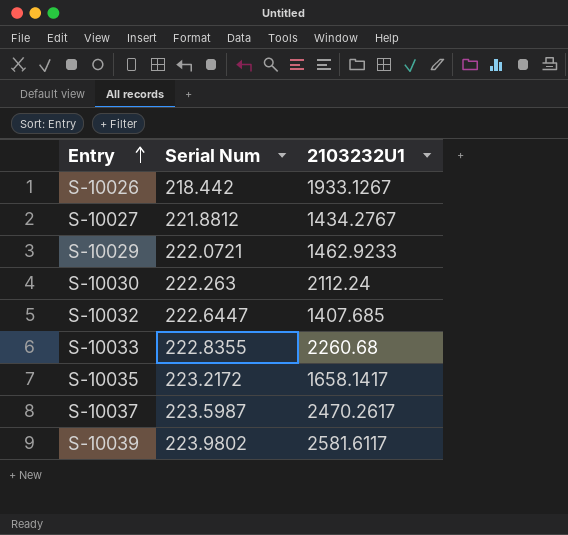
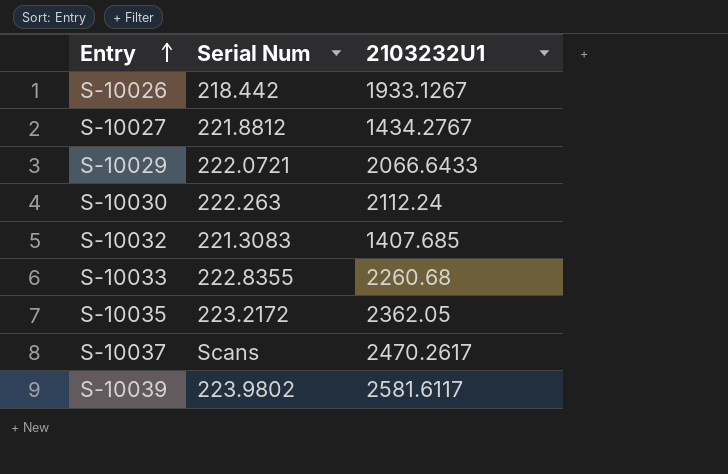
S-10029 | 2103232U1: 1462.9233 -> 2066.6433
S-10032 | Serial Num: 222.6447 -> 221.3083
S-10035 | 2103232U1: 1658.1417 -> 2362.05
S-10037 | Serial Num: 223.5987 -> Scans

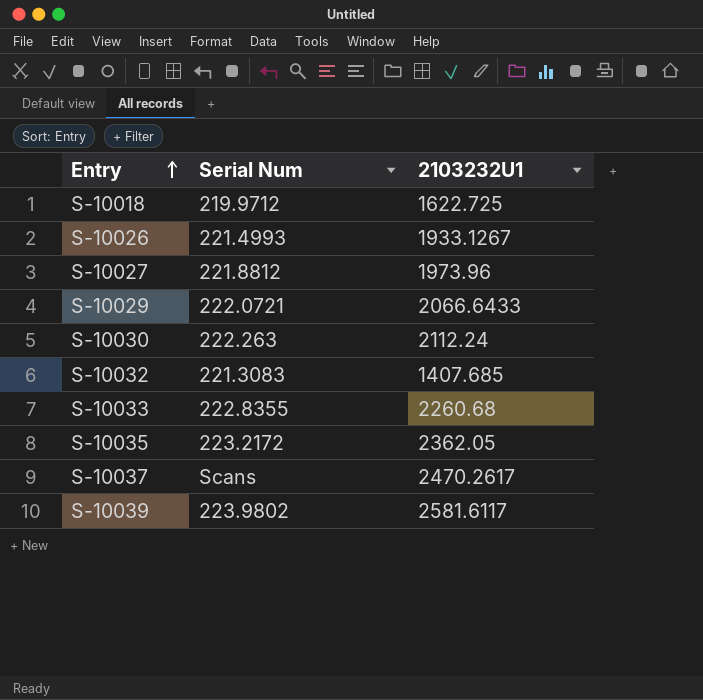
row S-10018: none -> 219.9712 | 1622.725
S-10026 | Serial Num: 218.442 -> 221.4993
S-10027 | 2103232U1: 1434.2767 -> 1973.96

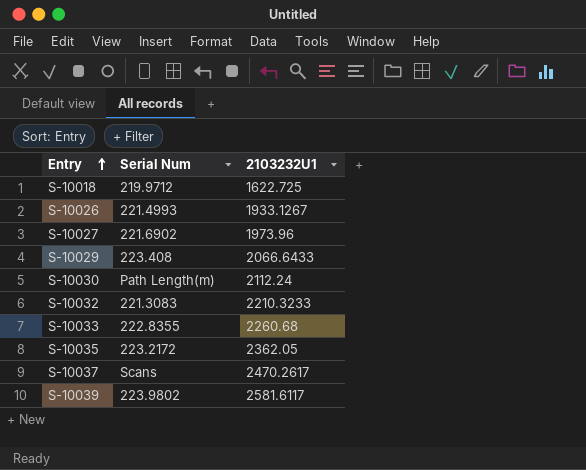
S-10027 | Serial Num: 221.8812 -> 221.6902
S-10029 | Serial Num: 222.0721 -> 223.408
S-10030 | Serial Num: 222.263 -> Path Length(m)
S-10032 | 2103232U1: 1407.685 -> 2210.3233

